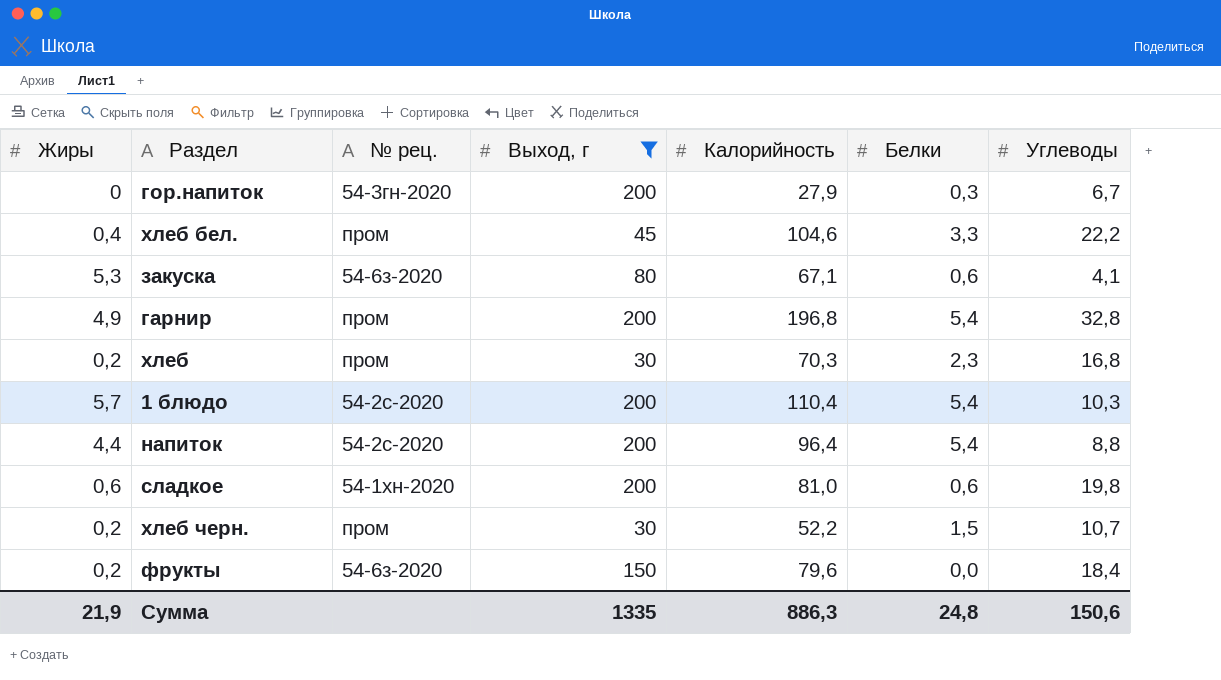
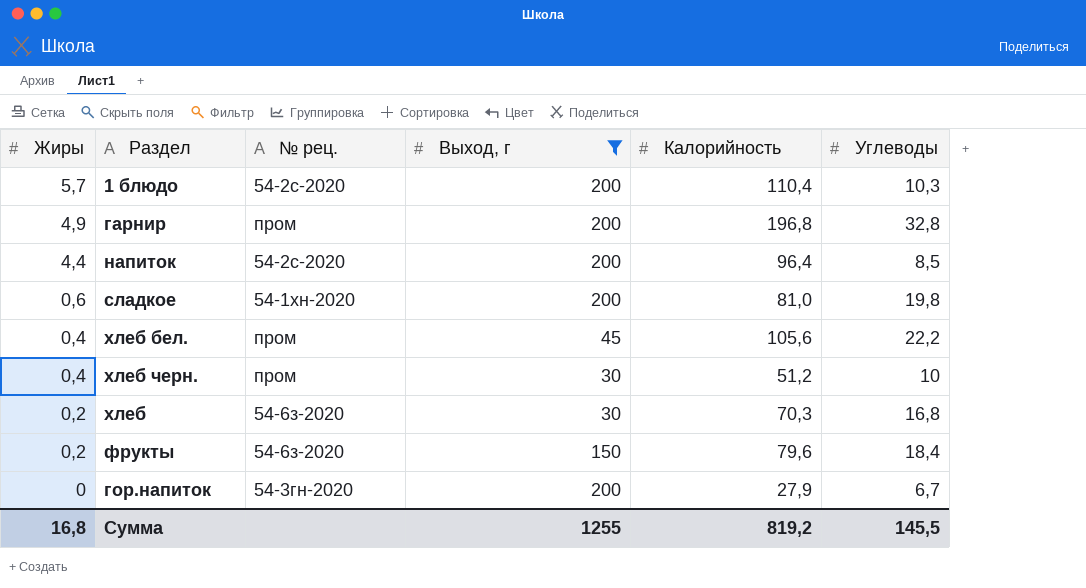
row order: none -> Жиры descending
column Белки | position: 6 -> none
row закуска: 5,3 | 54-6з-2020 | 80 | 67,1 | 0,6 | 4,1 -> none
напиток | Углеводы: 8,8 -> 8,5
хлеб бел. | Калорийность: 104,6 -> 105,6
хлеб черн. | Жиры: 0,2 -> 0,4
хлеб черн. | Калорийность: 52,2 -> 51,2
хлеб черн. | Углеводы: 10,7 -> 10
хлеб | № рец.: пром -> 54-6з-2020
Сумма | Жиры: 21,9 -> 16,8
Сумма | Выход, г: 1335 -> 1255
Сумма | Калорийность: 886,3 -> 819,2
Сумма | Углеводы: 150,6 -> 145,5

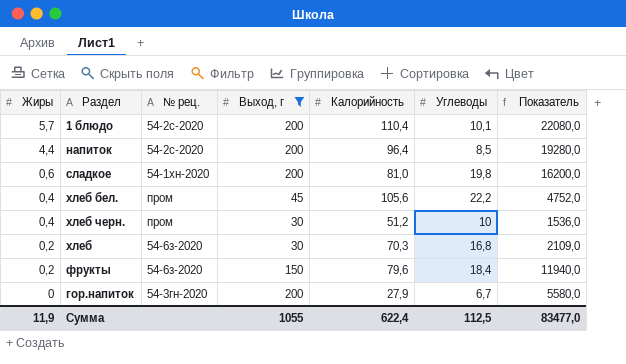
column Показатель | formula: none -> [Выход, г] * [Калорийность]
row гарнир: 4,9 | пром | 200 | 196,8 | 32,8 -> none
1 блюдо | Углеводы: 10,3 -> 10,1
Сумма | Жиры: 16,8 -> 11,9
Сумма | Выход, г: 1255 -> 1055
Сумма | Калорийность: 819,2 -> 622,4
Сумма | Углеводы: 145,5 -> 112,5

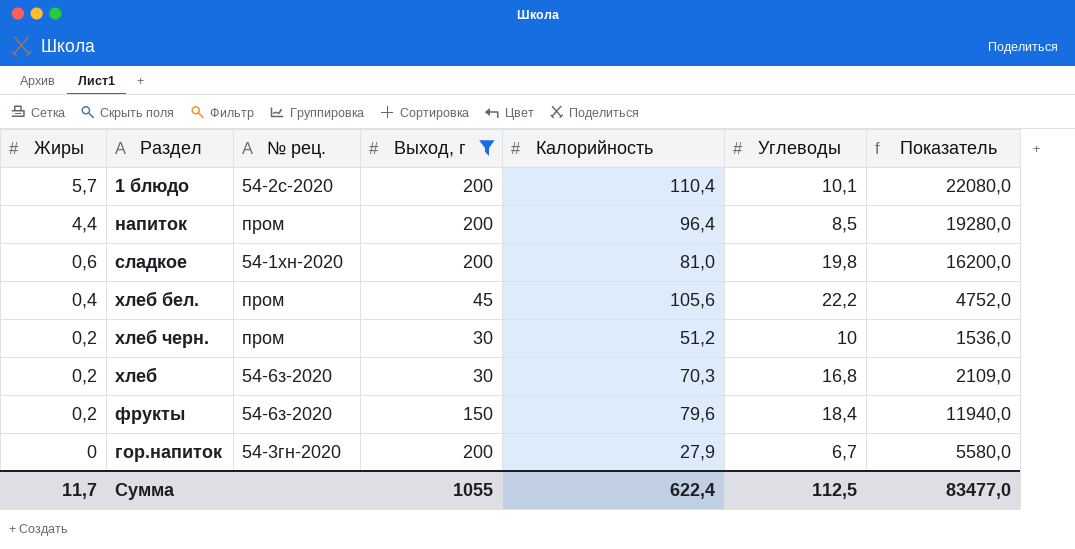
напиток | № рец.: 54-2с-2020 -> пром
хлеб черн. | Жиры: 0,4 -> 0,2
Сумма | Жиры: 11,9 -> 11,7

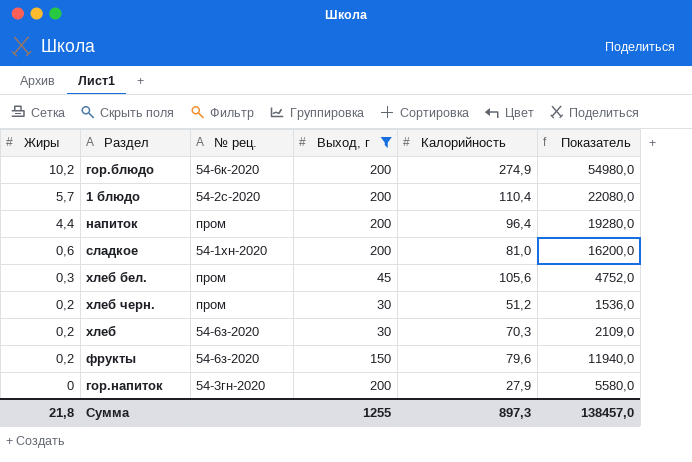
column Углеводы | position: 6 -> none
row гор.блюдо: none -> 10,2 | 54-6к-2020 | 200 | 274,9 | 54980,0
хлеб бел. | Жиры: 0,4 -> 0,3
Сумма | Жиры: 11,7 -> 21,8
Сумма | Выход, г: 1055 -> 1255
Сумма | Калорийность: 622,4 -> 897,3
Сумма | Показатель: 83477,0 -> 138457,0

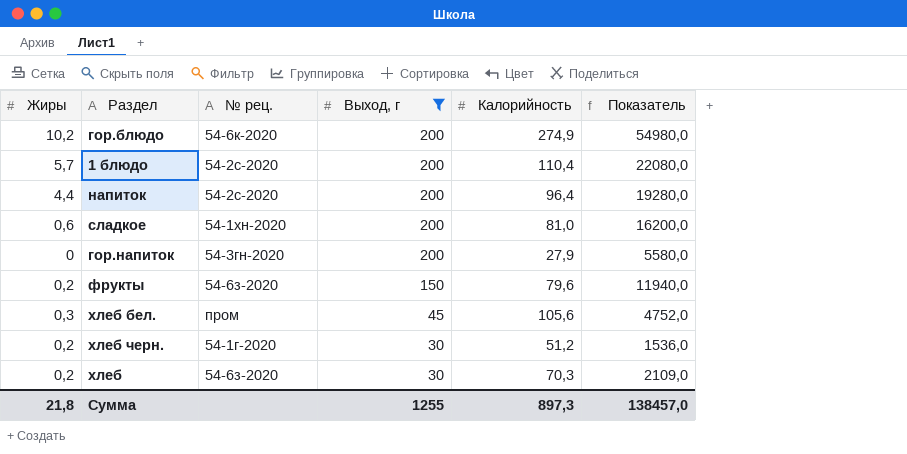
row order: Жиры descending -> Выход, г descending
напиток | № рец.: пром -> 54-2с-2020
хлеб черн. | № рец.: пром -> 54-1г-2020

